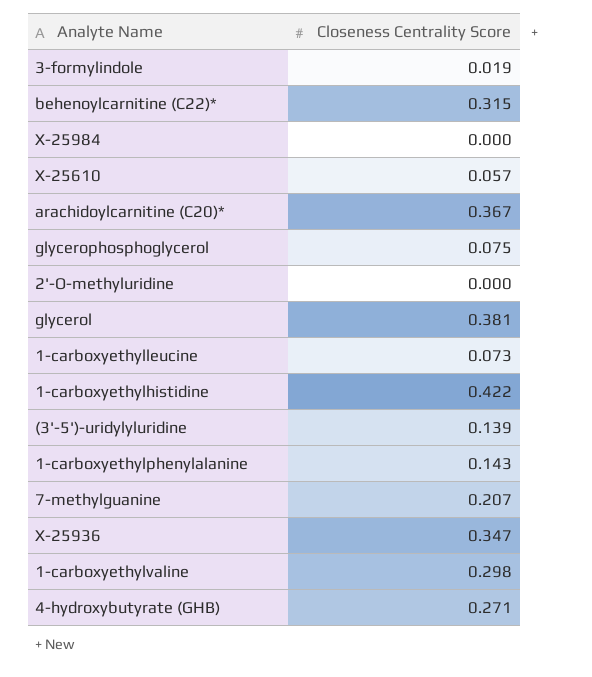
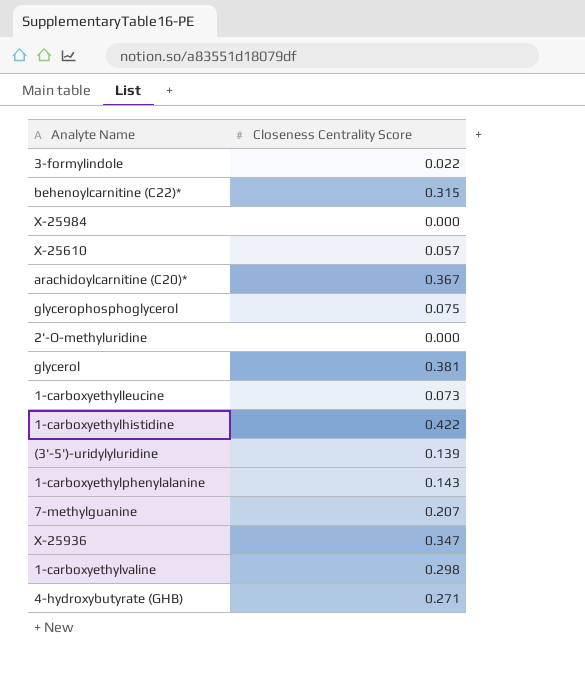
3-formylindole | Closeness Centrality Score: 0.019 -> 0.022

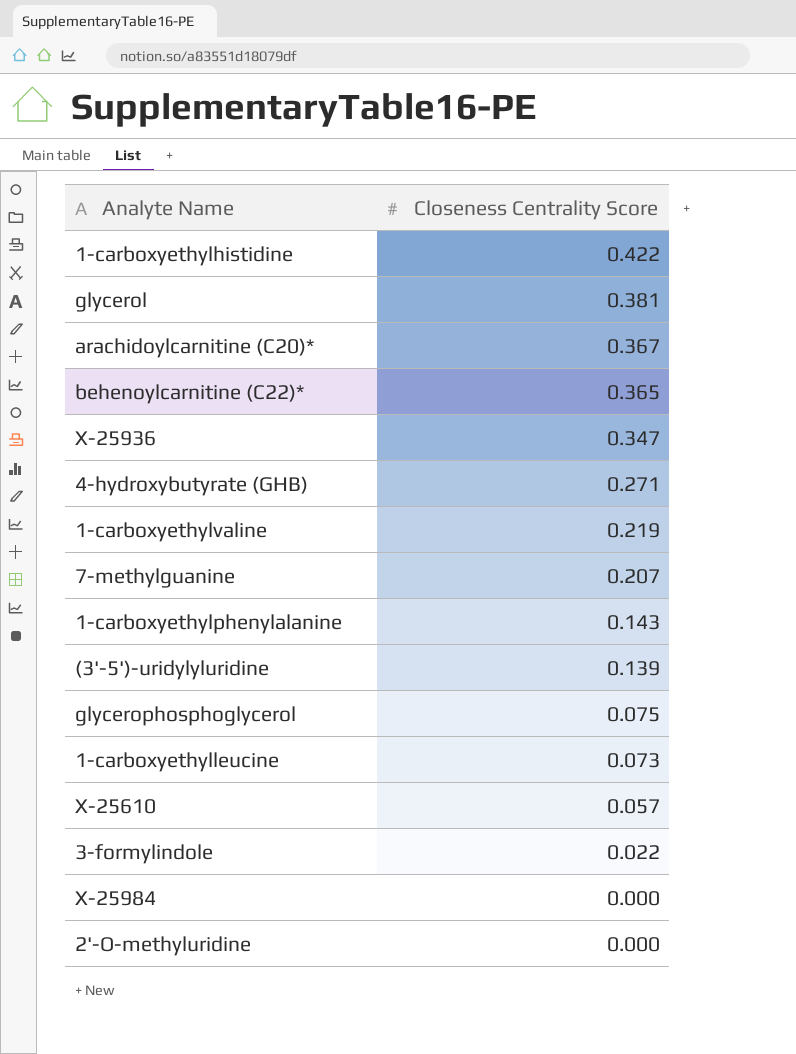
row order: none -> Closeness Centrality Score descending
behenoylcarnitine (C22)* | Closeness Centrality Score: 0.315 -> 0.365
1-carboxyethylvaline | Closeness Centrality Score: 0.298 -> 0.219

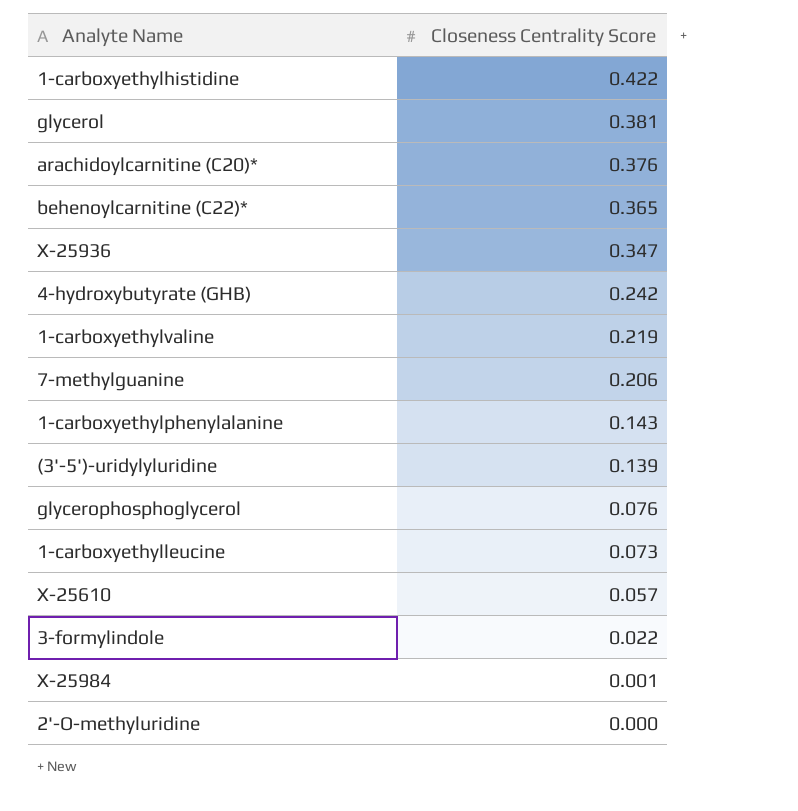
arachidoylcarnitine (C20)* | Closeness Centrality Score: 0.367 -> 0.376
4-hydroxybutyrate (GHB) | Closeness Centrality Score: 0.271 -> 0.242
7-methylguanine | Closeness Centrality Score: 0.207 -> 0.206
glycerophosphoglycerol | Closeness Centrality Score: 0.075 -> 0.076
X-25984 | Closeness Centrality Score: 0.000 -> 0.001

